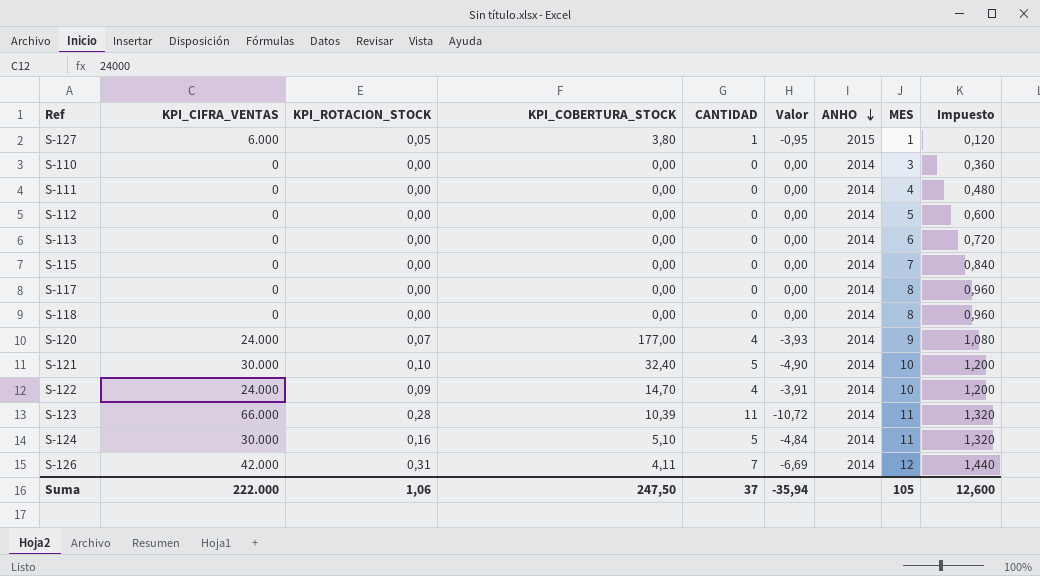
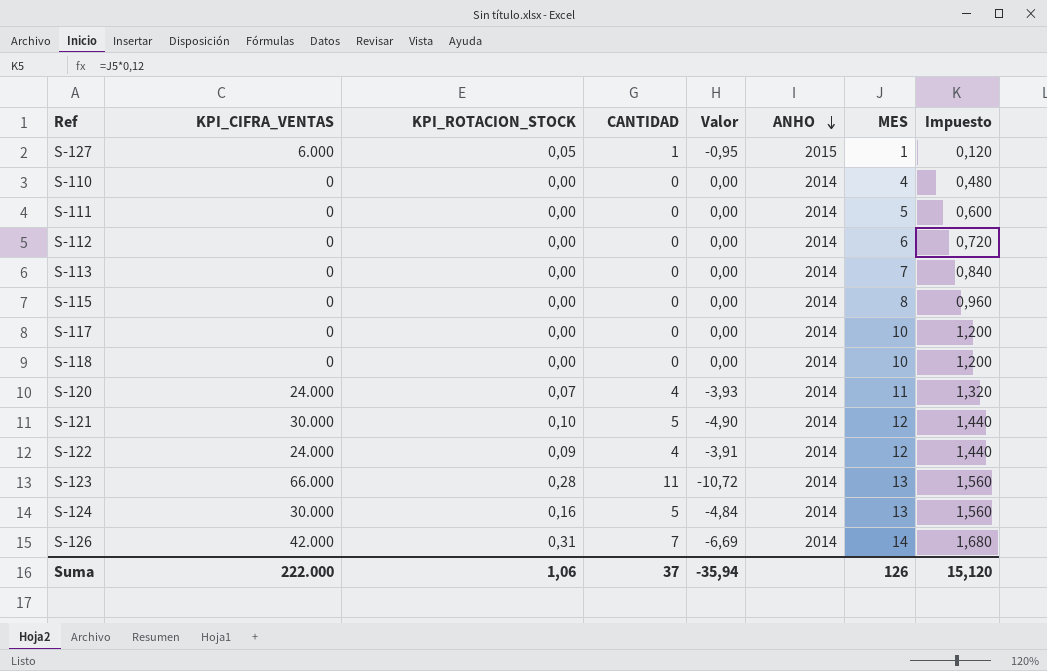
column KPI_COBERTURA_STOCK | position: 4 -> none
S-110 | MES: 3 -> 4
S-110 | Impuesto: 0,360 -> 0,480
S-111 | MES: 4 -> 5
S-111 | Impuesto: 0,480 -> 0,600
S-112 | MES: 5 -> 6
S-112 | Impuesto: 0,600 -> 0,720
S-113 | MES: 6 -> 7
S-113 | Impuesto: 0,720 -> 0,840
S-115 | MES: 7 -> 8
S-115 | Impuesto: 0,840 -> 0,960
S-117 | MES: 8 -> 10
S-117 | Impuesto: 0,960 -> 1,200
S-118 | MES: 8 -> 10
S-118 | Impuesto: 0,960 -> 1,200
S-120 | MES: 9 -> 11
S-120 | Impuesto: 1,080 -> 1,320
S-121 | MES: 10 -> 12
S-121 | Impuesto: 1,200 -> 1,440
S-122 | MES: 10 -> 12
S-122 | Impuesto: 1,200 -> 1,440
S-123 | MES: 11 -> 13
S-123 | Impuesto: 1,320 -> 1,560
S-124 | MES: 11 -> 13
S-124 | Impuesto: 1,320 -> 1,560
S-126 | MES: 12 -> 14
S-126 | Impuesto: 1,440 -> 1,680
Suma | MES: 105 -> 126
Suma | Impuesto: 12,600 -> 15,120

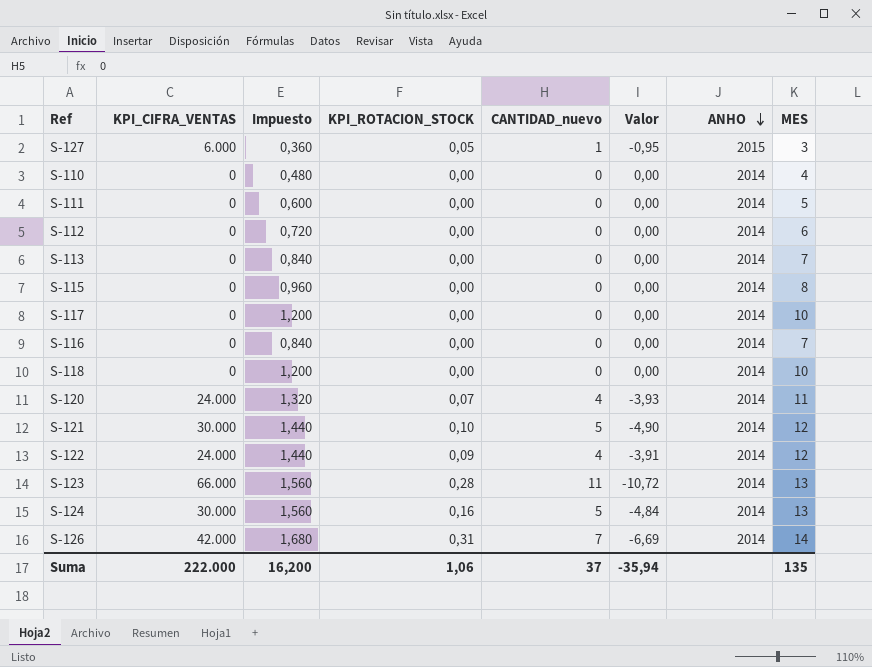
column Impuesto | position: 8 -> 3
column name: CANTIDAD -> CANTIDAD_nuevo
S-127 | Impuesto: 0,120 -> 0,360
S-127 | MES: 1 -> 3
row S-116: none -> 0 | 0,840 | 0,00 | 0 | 0,00 | 2014 | 7
Suma | Impuesto: 15,120 -> 16,200
Suma | MES: 126 -> 135

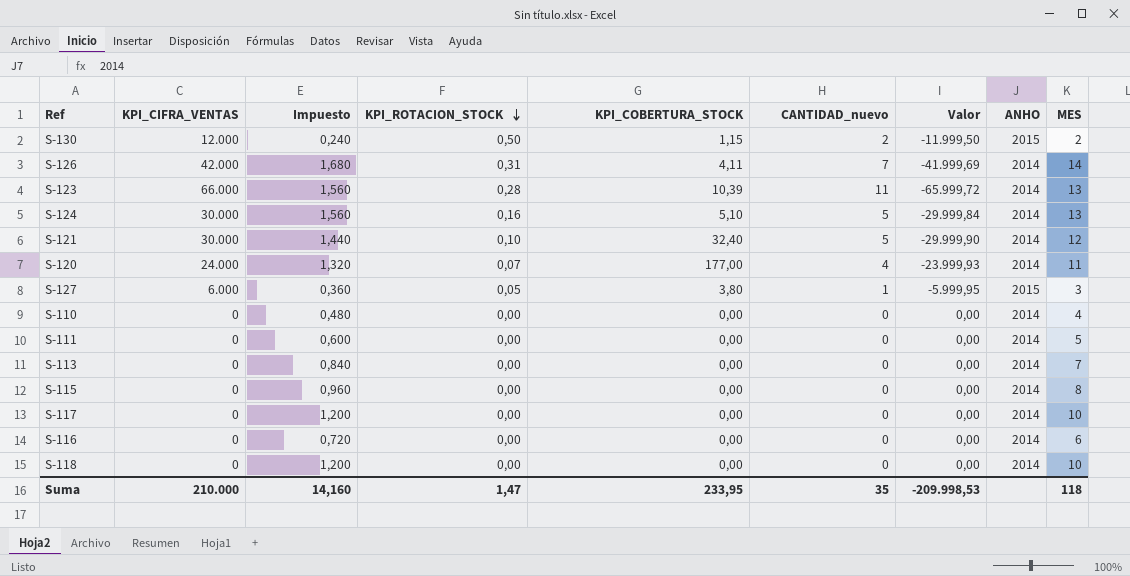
row order: ANHO descending -> KPI_ROTACION_STOCK descending
column KPI_COBERTURA_STOCK | position: none -> 5
column Valor | formula: [KPI_ROTACION_STOCK] - [CANTIDAD_nuevo] -> [KPI_ROTACION_STOCK] - [KPI_CIFRA_VENTAS]
row S-112: 0 | 0,720 | 0,00 | 0 | 0,00 | 2014 | 6 -> none
row S-122: 24.000 | 1,440 | 0,09 | 4 | -3,91 | 2014 | 12 -> none
row S-130: none -> 12.000 | 0,240 | 0,50 | 1,15 | 2 | -11.999,50 | 2015 | 2
S-116 | Impuesto: 0,840 -> 0,720
S-116 | MES: 7 -> 6
Suma | KPI_CIFRA_VENTAS: 222.000 -> 210.000
Suma | Impuesto: 16,200 -> 14,160
Suma | KPI_ROTACION_STOCK: 1,06 -> 1,47
Suma | CANTIDAD_nuevo: 37 -> 35
Suma | Valor: -35,94 -> -209.998,53
Suma | MES: 135 -> 118

